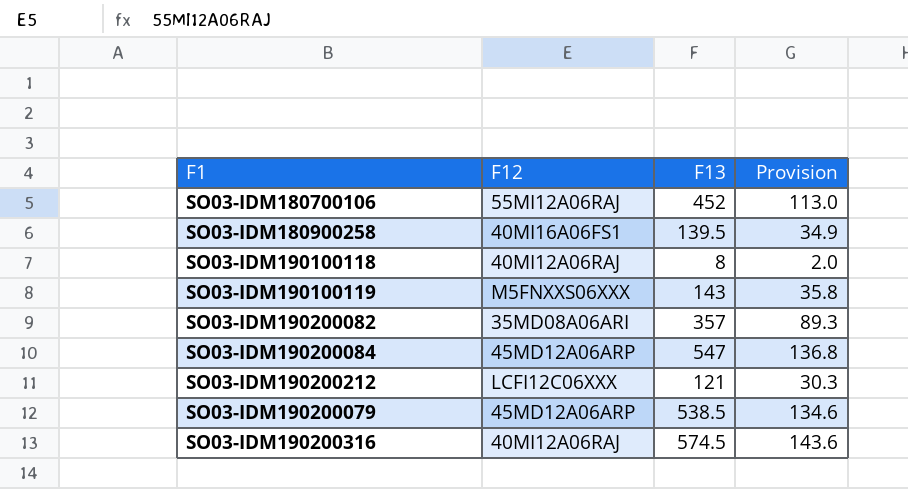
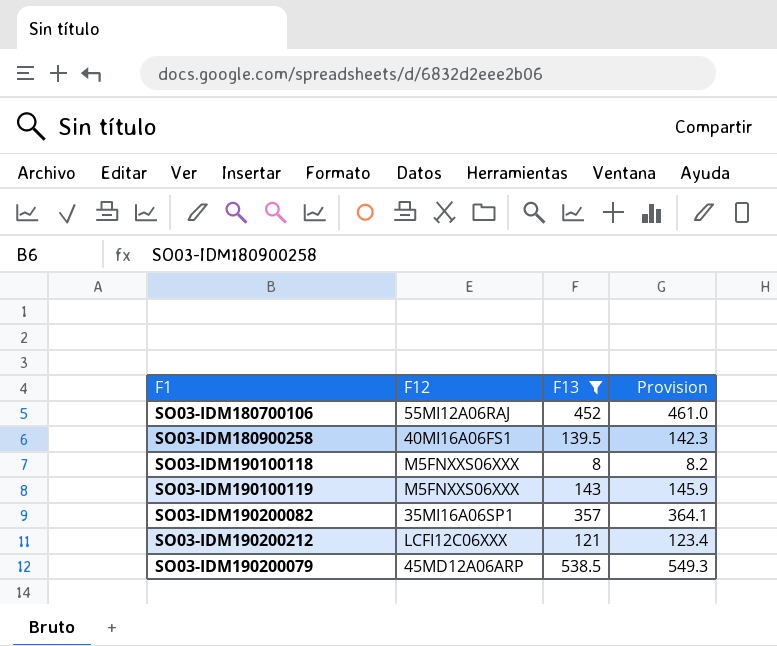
filter: none -> F13 <= 538.5
column Provision | formula: [F13] * 0.25 -> [F13] * 1.02
SO03-IDM190100118 | F12: 40MI12A06RAJ -> M5FNXXS06XXX
SO03-IDM190200082 | F12: 35MD08A06ARI -> 35MI16A06SP1

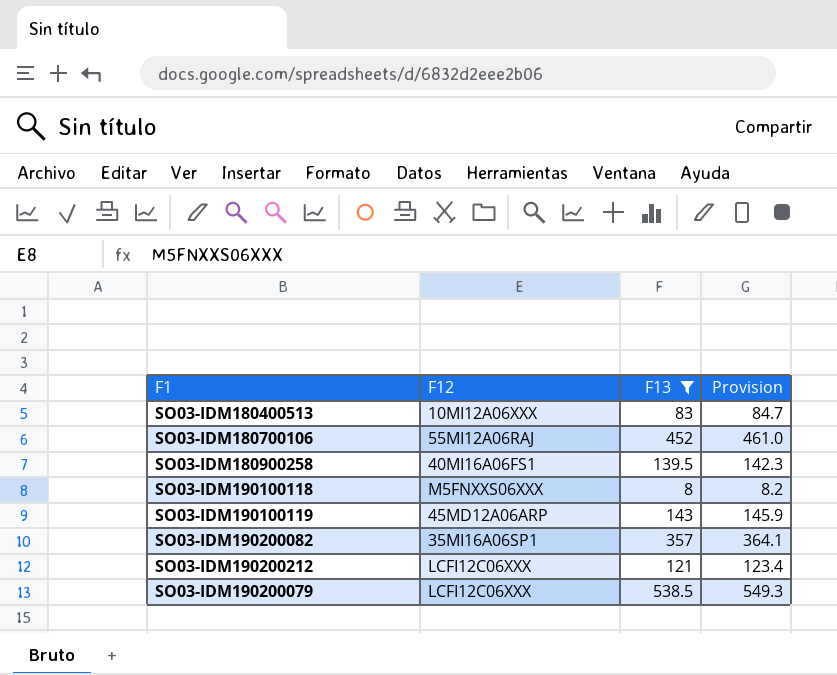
row SO03-IDM180400513: none -> 10MI12A06XXX | 83 | 84.7
SO03-IDM190100119 | F12: M5FNXXS06XXX -> 45MD12A06ARP
SO03-IDM190200079 | F12: 45MD12A06ARP -> LCFI12C06XXX

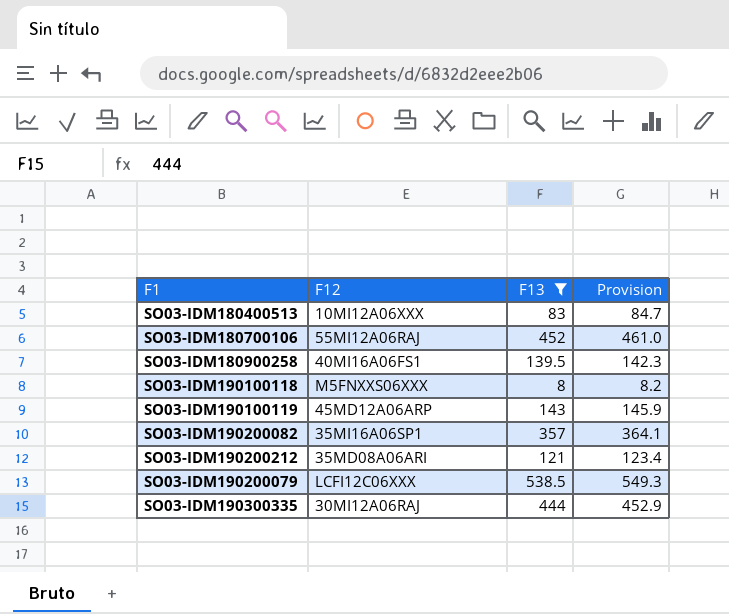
SO03-IDM190200212 | F12: LCFI12C06XXX -> 35MD08A06ARI
row SO03-IDM190300335: none -> 30MI12A06RAJ | 444 | 452.9

